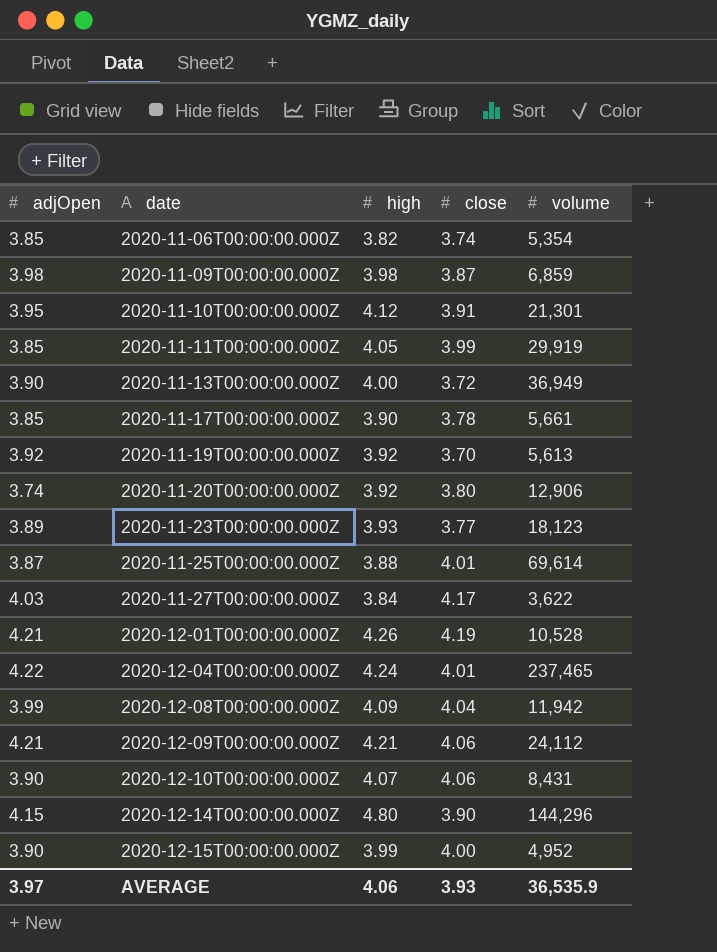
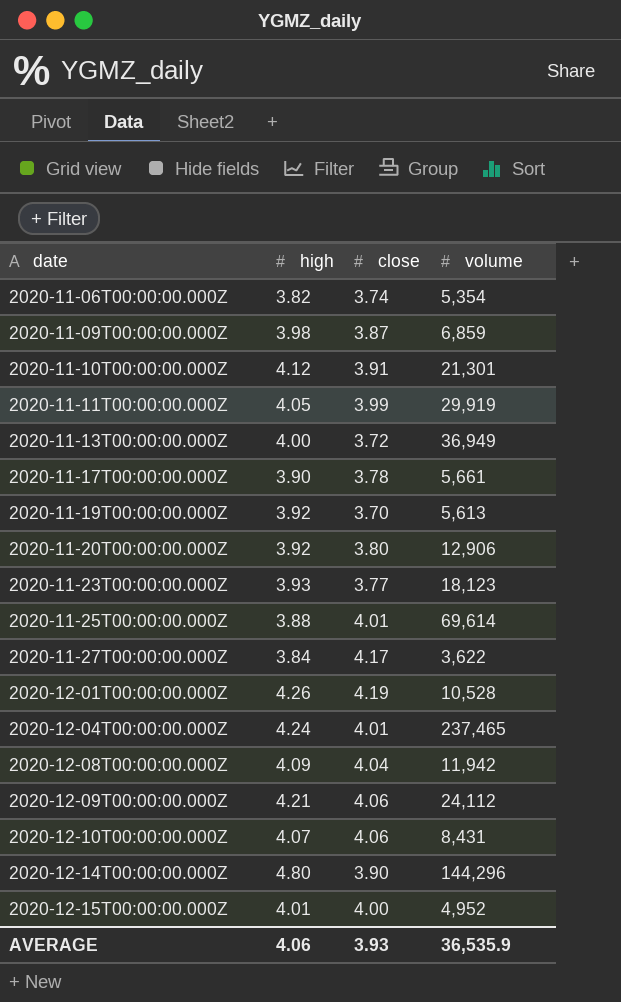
column adjOpen | position: 1 -> none
2020-12-15T00:00:00.000Z | high: 3.99 -> 4.01

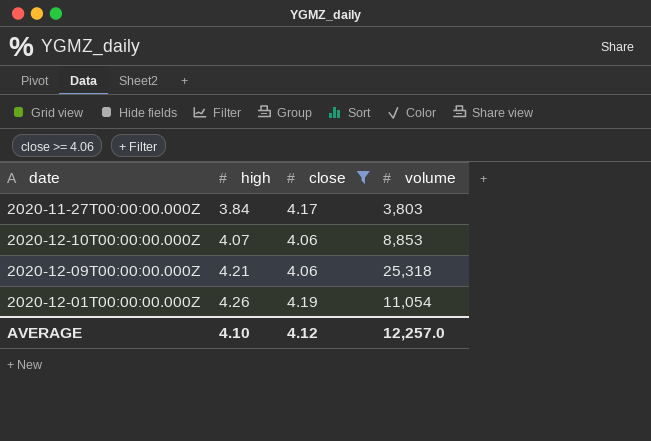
filter: none -> close >= 4.06
row order: date ascending -> high ascending
2020-11-27T00:00:00.000Z | volume: 3,622 -> 3,803
2020-12-10T00:00:00.000Z | volume: 8,431 -> 8,853
2020-12-09T00:00:00.000Z | volume: 24,112 -> 25,318
2020-12-01T00:00:00.000Z | volume: 10,528 -> 11,054
AVERAGE | high: 4.06 -> 4.10
AVERAGE | close: 3.93 -> 4.12
AVERAGE | volume: 36,535.9 -> 12,257.0

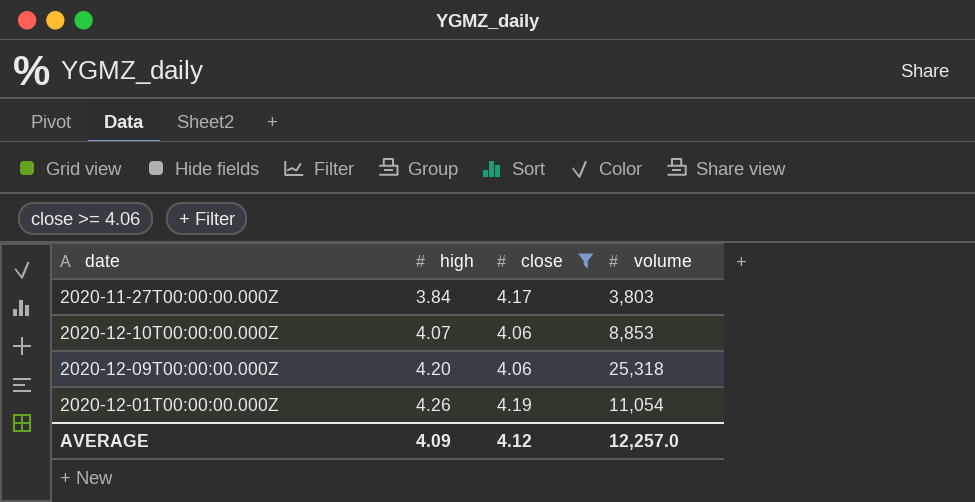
2020-12-09T00:00:00.000Z | high: 4.21 -> 4.20
AVERAGE | high: 4.10 -> 4.09

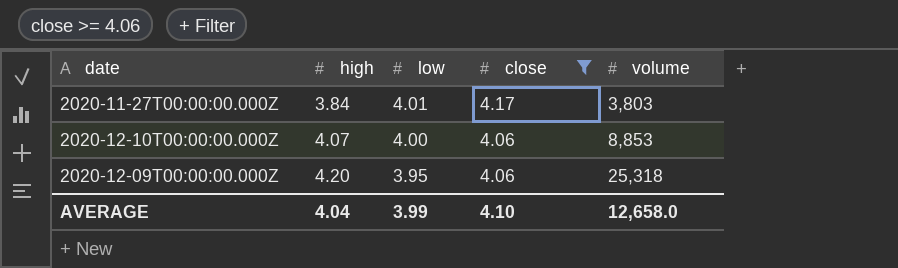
column low | position: none -> 3
row 2020-12-01T00:00:00.000Z: 4.26 | 4.19 | 11,054 -> none
AVERAGE | high: 4.09 -> 4.04
AVERAGE | close: 4.12 -> 4.10
AVERAGE | volume: 12,257.0 -> 12,658.0

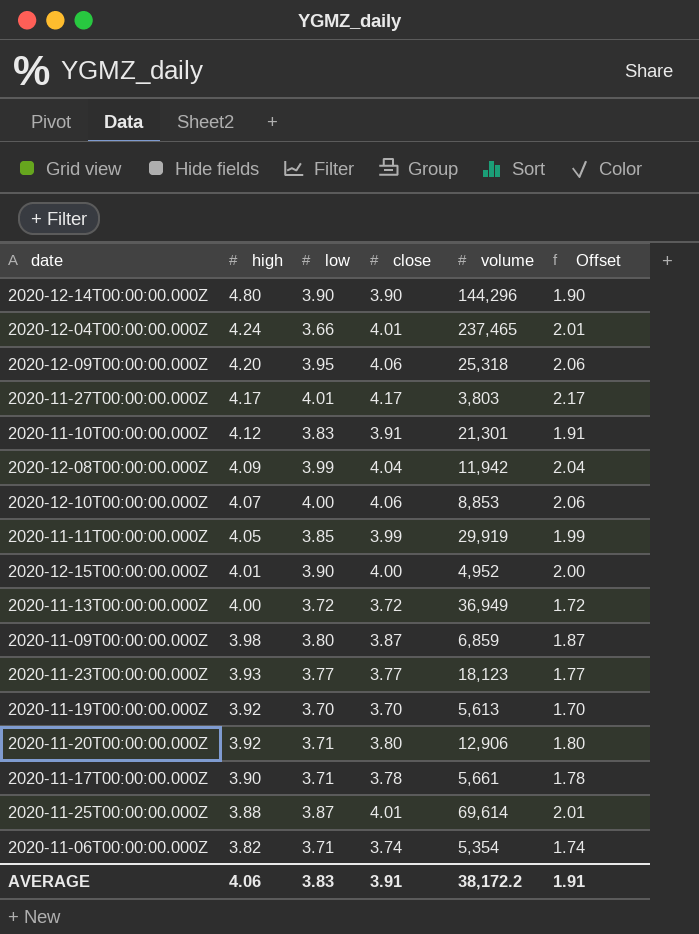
filter: close >= 4.06 -> none
row order: high ascending -> high descending
column Offset | formula: none -> [close] - 2
2020-11-27T00:00:00.000Z | high: 3.84 -> 4.17
AVERAGE | high: 4.04 -> 4.06
AVERAGE | low: 3.99 -> 3.83
AVERAGE | close: 4.10 -> 3.91
AVERAGE | volume: 12,658.0 -> 38,172.2

